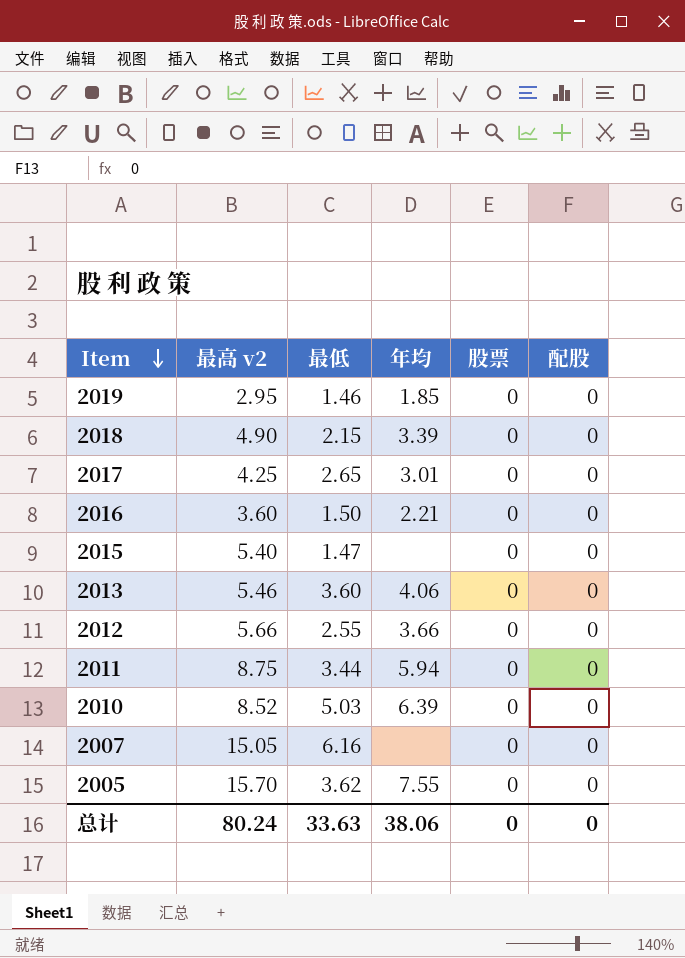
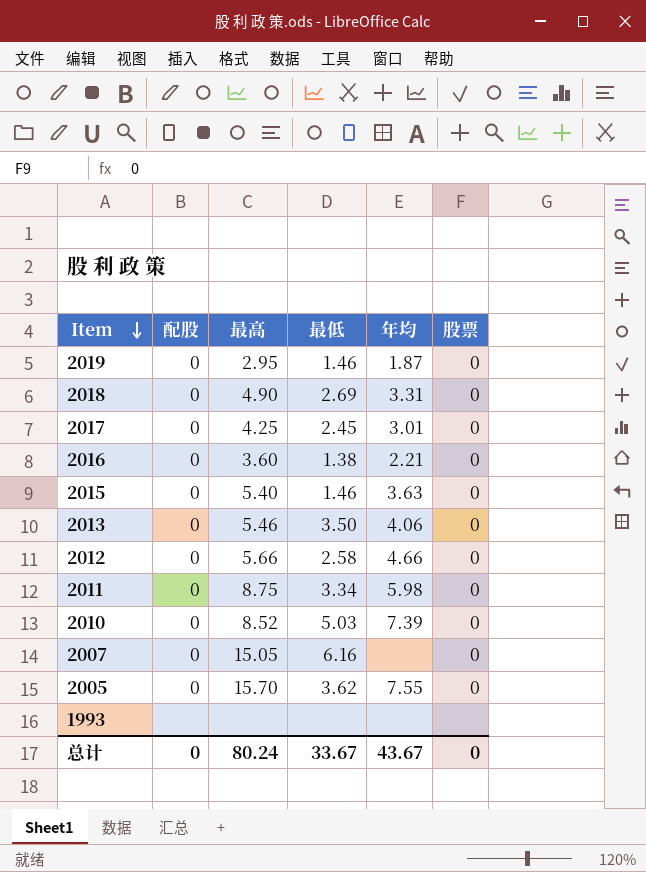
column 配股 | position: 6 -> 2
column name: 最高 v2 -> 最高
2019 | 年均: 1.85 -> 1.87
2018 | 最低: 2.15 -> 2.69
2018 | 年均: 3.39 -> 3.31
2017 | 最低: 2.65 -> 2.45
2016 | 最低: 1.50 -> 1.38
2015 | 最低: 1.47 -> 1.46
2015 | 年均: none -> 3.63
2013 | 最低: 3.60 -> 3.50
2012 | 最低: 2.55 -> 2.58
2012 | 年均: 3.66 -> 4.66
2011 | 最低: 3.44 -> 3.34
2011 | 年均: 5.94 -> 5.98
2010 | 年均: 6.39 -> 7.39
row 1993: none -> none | none | none | none | none
总计 | 最低: 33.63 -> 33.67
总计 | 年均: 38.06 -> 43.67

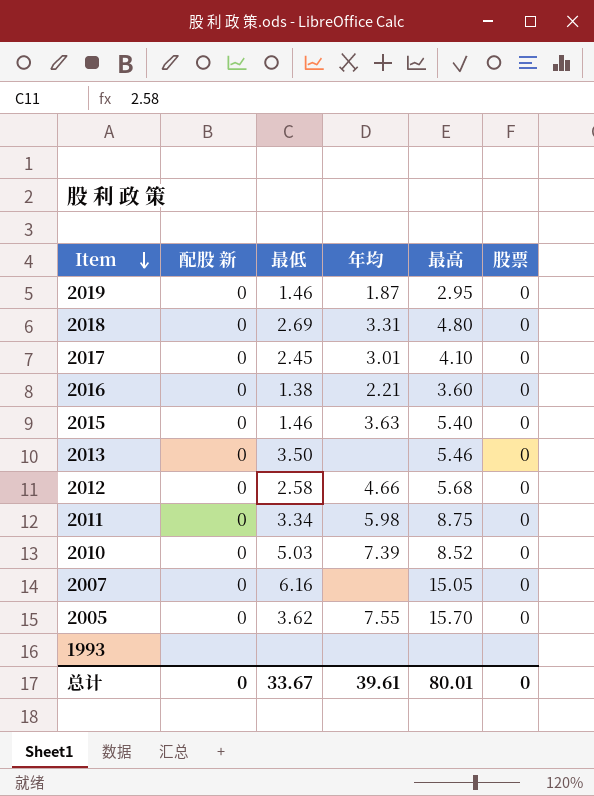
column name: 配股 -> 配股 新
column 最高 | position: 3 -> 5
2018 | 最高: 4.90 -> 4.80
2017 | 最高: 4.25 -> 4.10
2013 | 年均: 4.06 -> none
2012 | 最高: 5.66 -> 5.68
总计 | 年均: 43.67 -> 39.61
总计 | 最高: 80.24 -> 80.01

